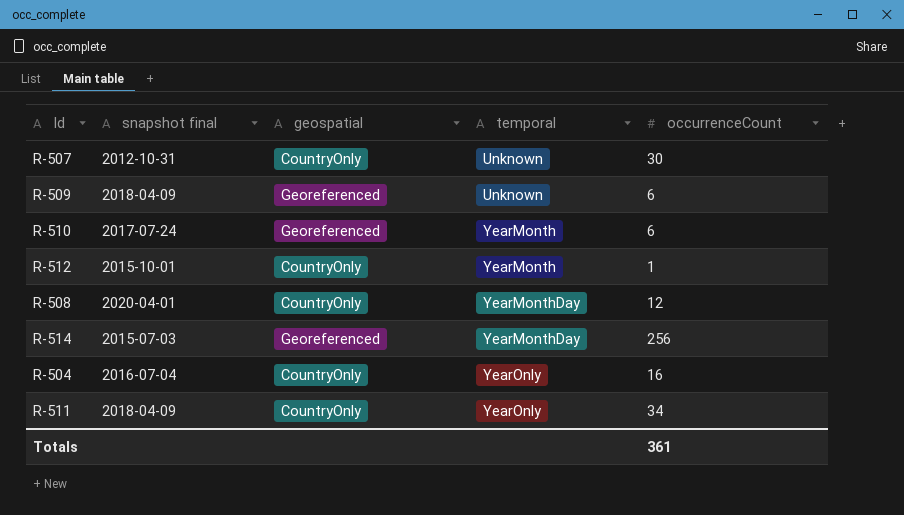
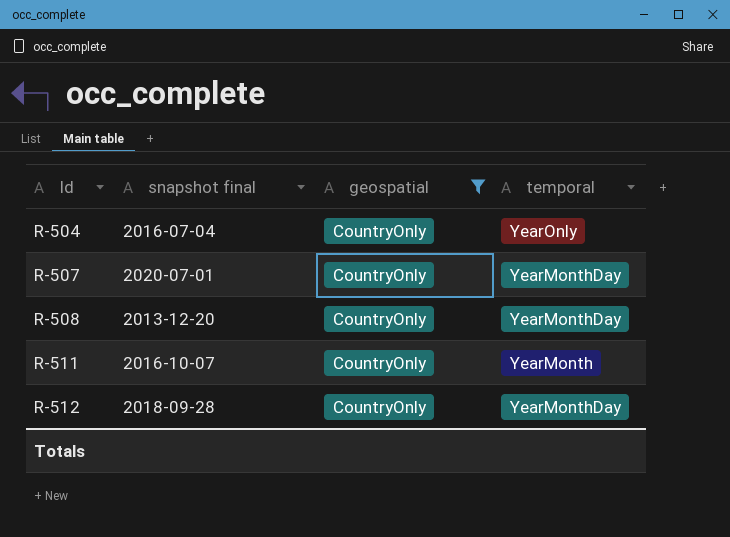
filter: none -> geospatial = CountryOnly
row order: temporal ascending -> Id ascending
column occurrenceCount | position: 5 -> none
R-507 | snapshot final: 2012-10-31 -> 2020-07-01
R-507 | temporal: Unknown -> YearMonthDay
R-508 | snapshot final: 2020-04-01 -> 2013-12-20
R-511 | snapshot final: 2018-04-09 -> 2016-10-07
R-511 | temporal: YearOnly -> YearMonth
R-512 | snapshot final: 2015-10-01 -> 2018-09-28
R-512 | temporal: YearMonth -> YearMonthDay

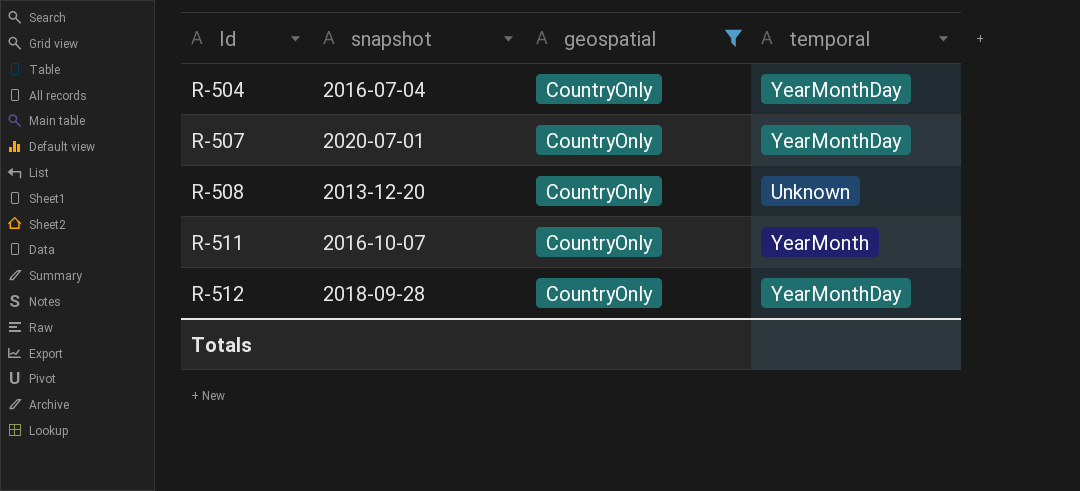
column name: snapshot final -> snapshot
R-504 | temporal: YearOnly -> YearMonthDay
R-508 | temporal: YearMonthDay -> Unknown

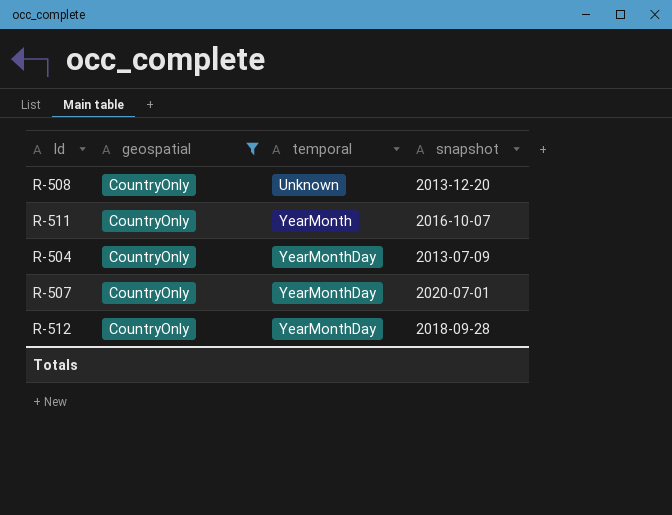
row order: Id ascending -> temporal ascending
column snapshot | position: 2 -> 4
R-504 | snapshot: 2016-07-04 -> 2013-07-09

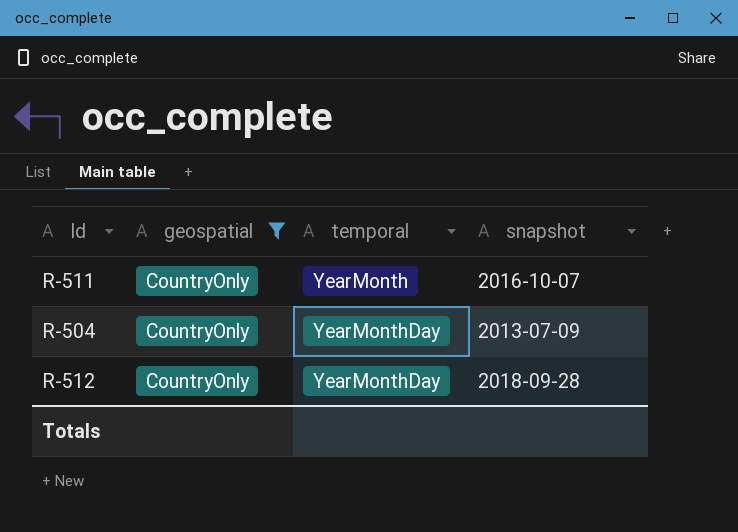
row R-508: CountryOnly | Unknown | 2013-12-20 -> none
row R-507: CountryOnly | YearMonthDay | 2020-07-01 -> none

